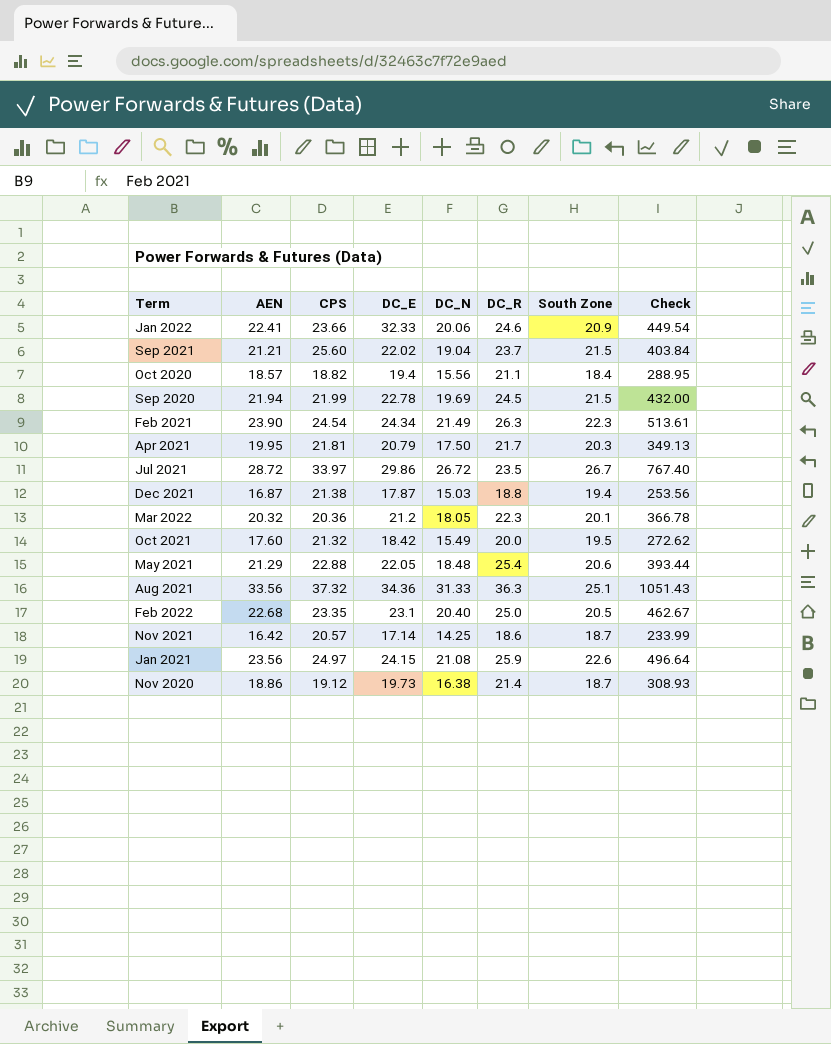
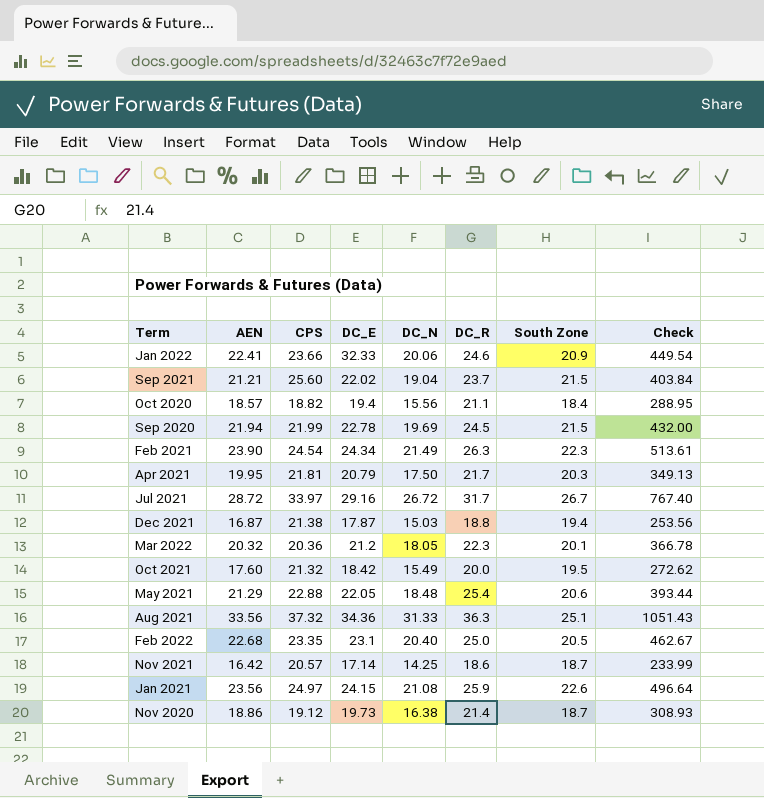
Jul 2021 | DC_E: 29.86 -> 29.16
Jul 2021 | DC_R: 23.5 -> 31.7

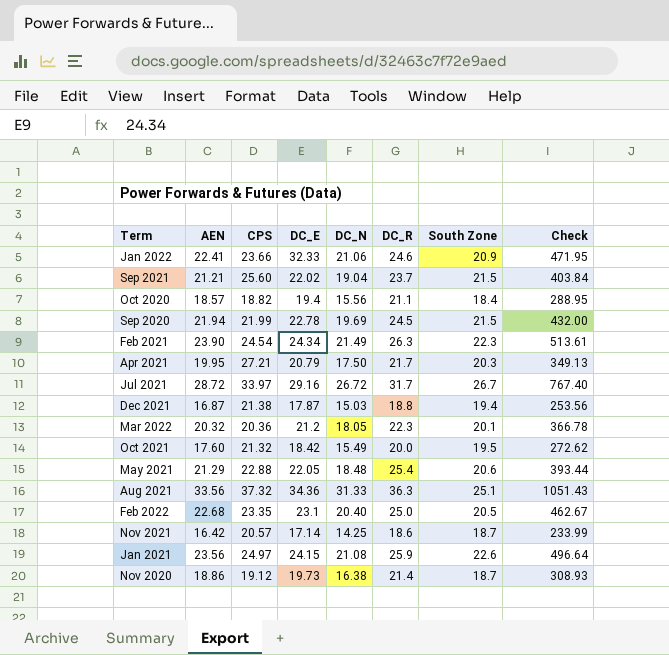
Jan 2022 | DC_N: 20.06 -> 21.06
Jan 2022 | Check: 449.54 -> 471.95
Apr 2021 | CPS: 21.81 -> 27.21

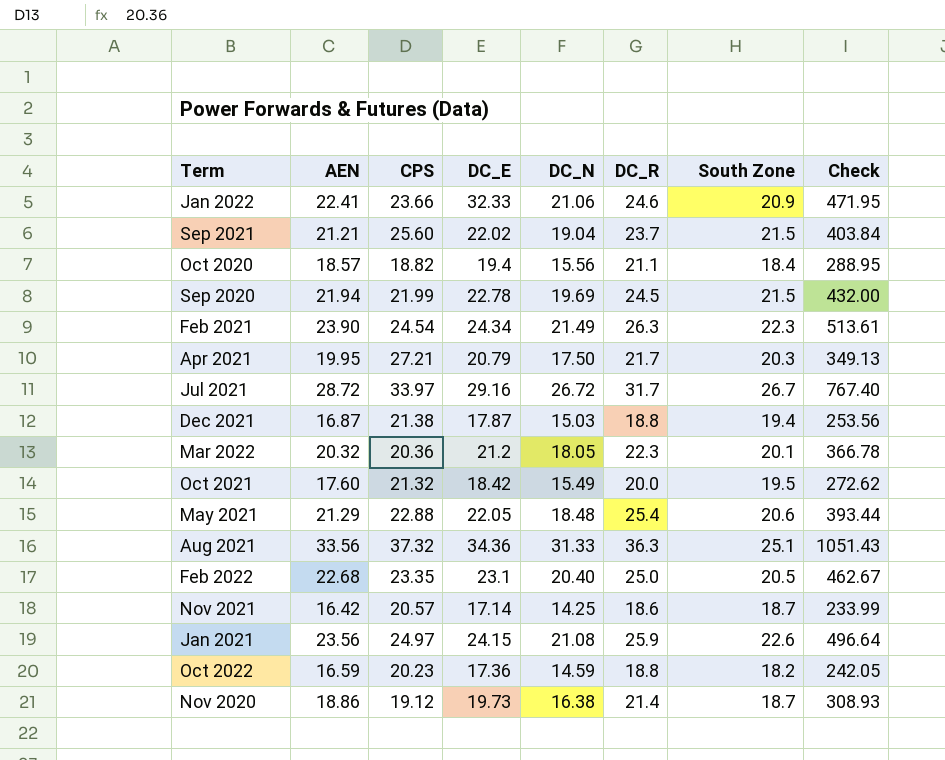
row Oct 2022: none -> 16.59 | 20.23 | 17.36 | 14.59 | 18.8 | 18.2 | 242.05

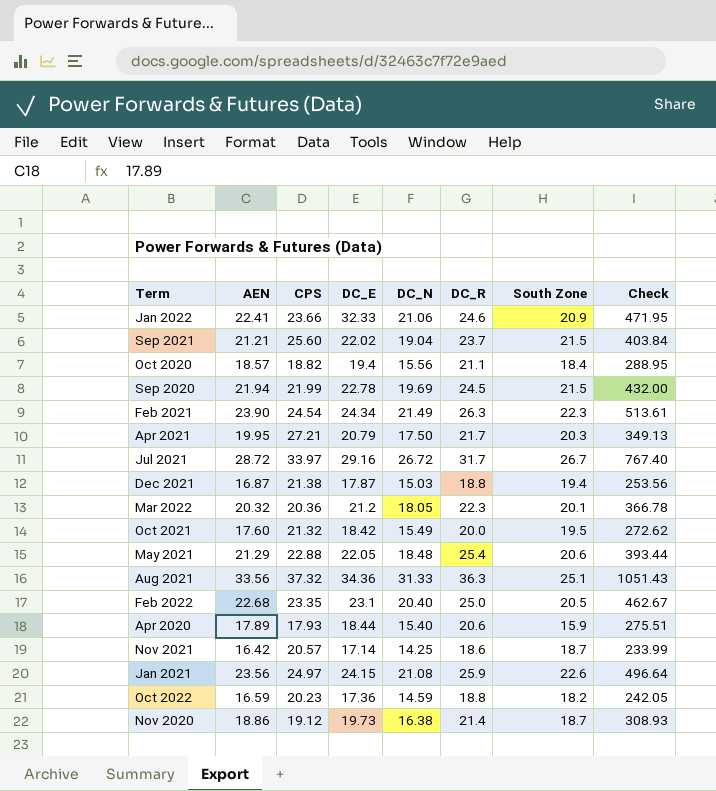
row Apr 2020: none -> 17.89 | 17.93 | 18.44 | 15.40 | 20.6 | 15.9 | 275.51

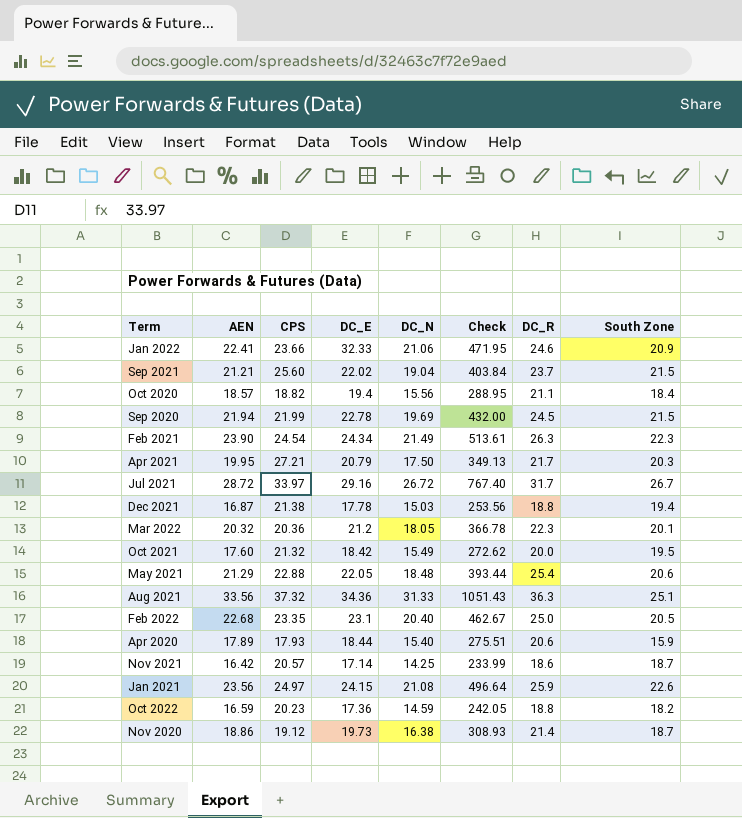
column Check | position: 8 -> 6
Dec 2021 | DC_E: 17.87 -> 17.78

